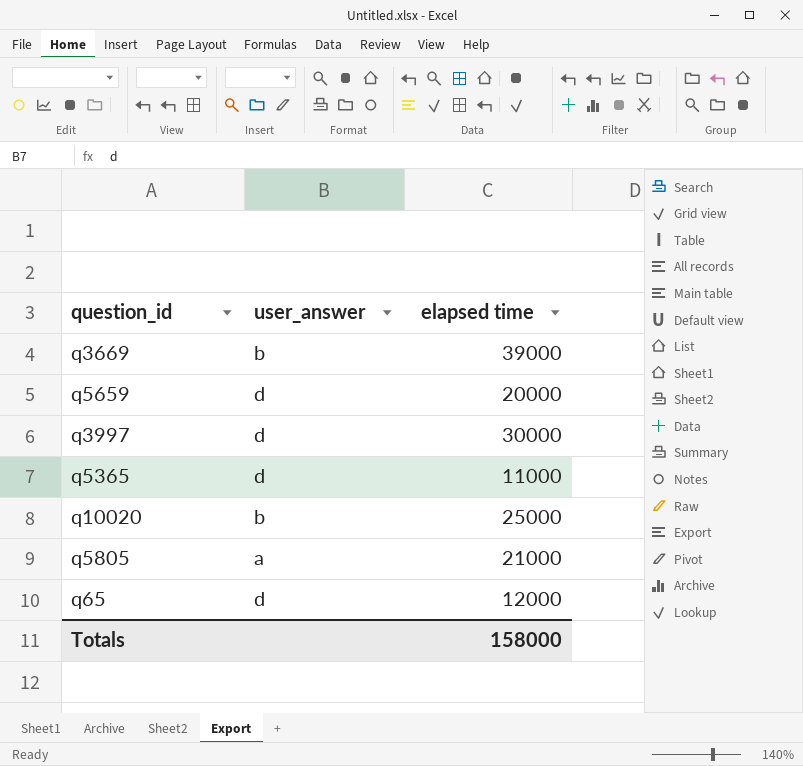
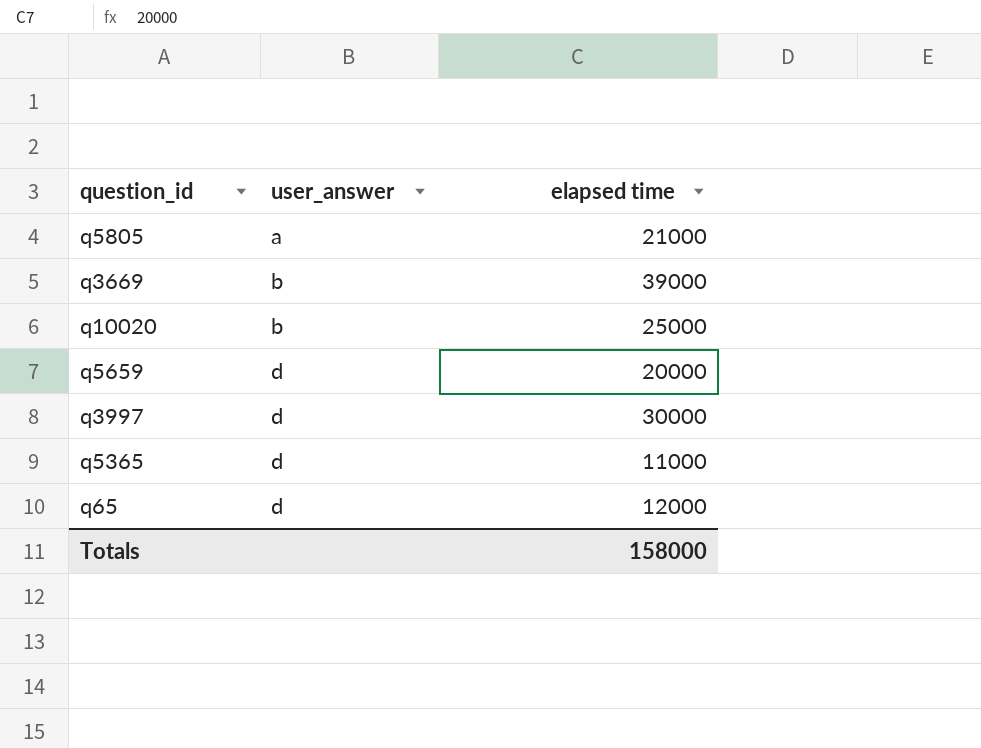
row order: none -> user_answer ascending

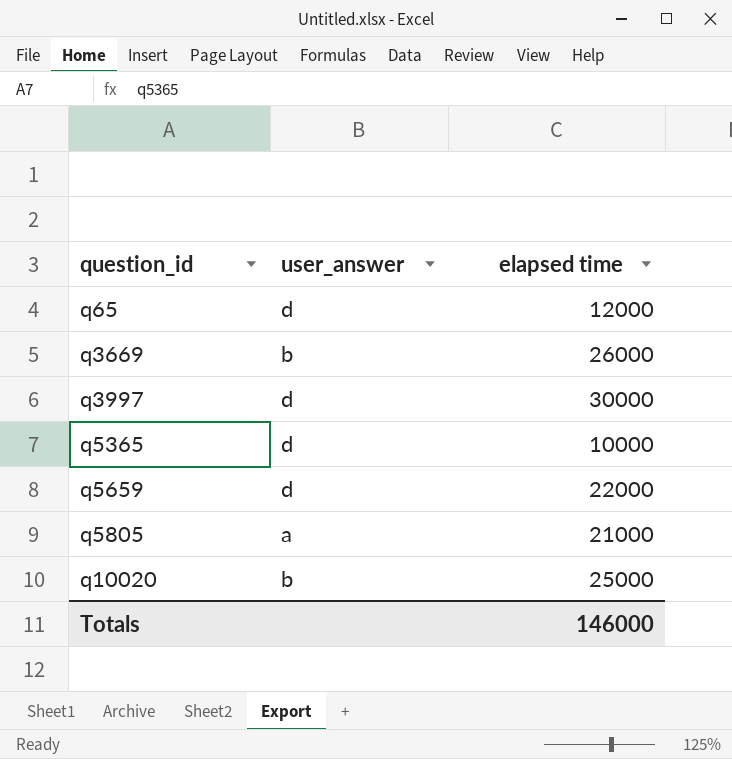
row order: user_answer ascending -> question_id ascending
q3669 | elapsed time: 39000 -> 26000
q5365 | elapsed time: 11000 -> 10000
q5659 | elapsed time: 20000 -> 22000
Totals | elapsed time: 158000 -> 146000

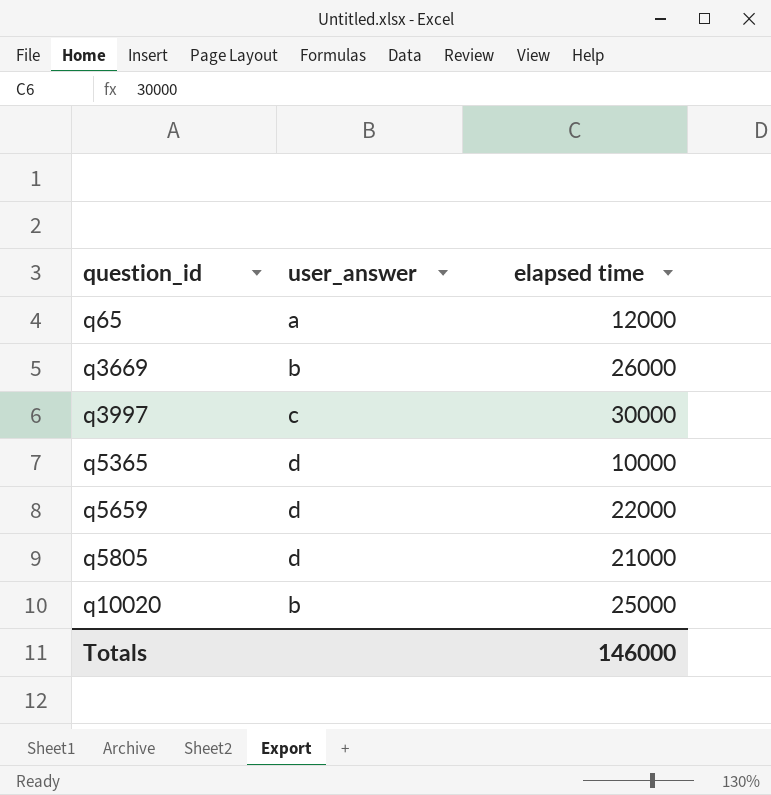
q65 | user_answer: d -> a
q3997 | user_answer: d -> c
q5805 | user_answer: a -> d

